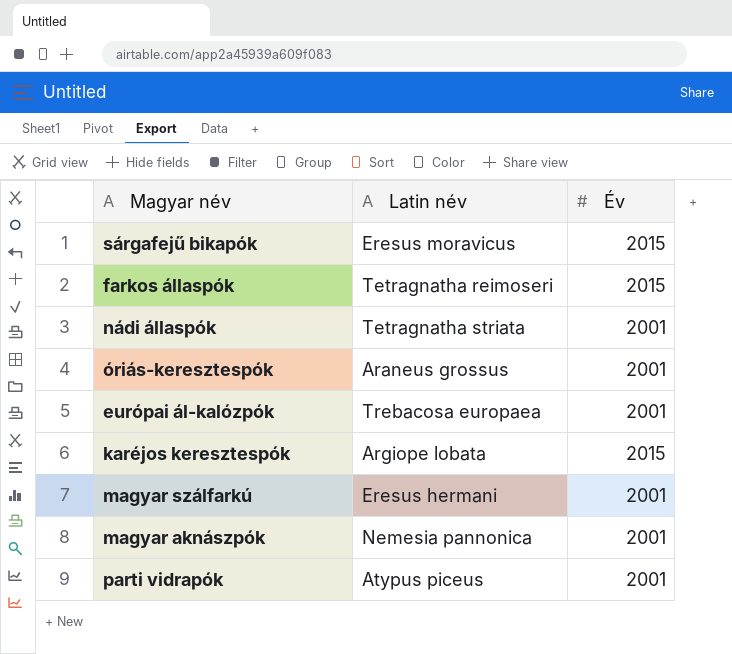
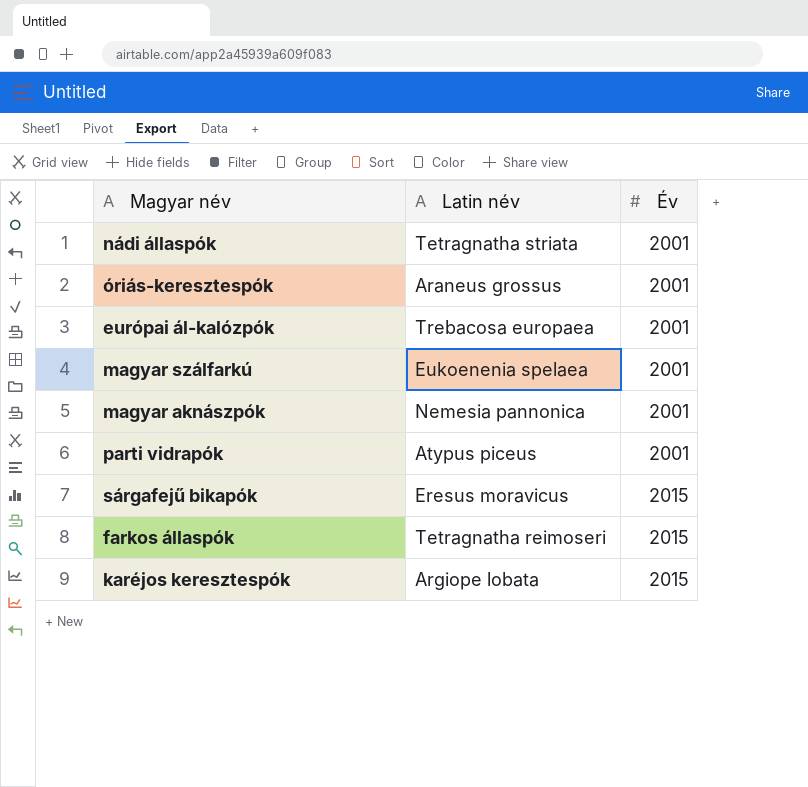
row order: none -> Év ascending
magyar szálfarkú | Latin név: Eresus hermani -> Eukoenenia spelaea

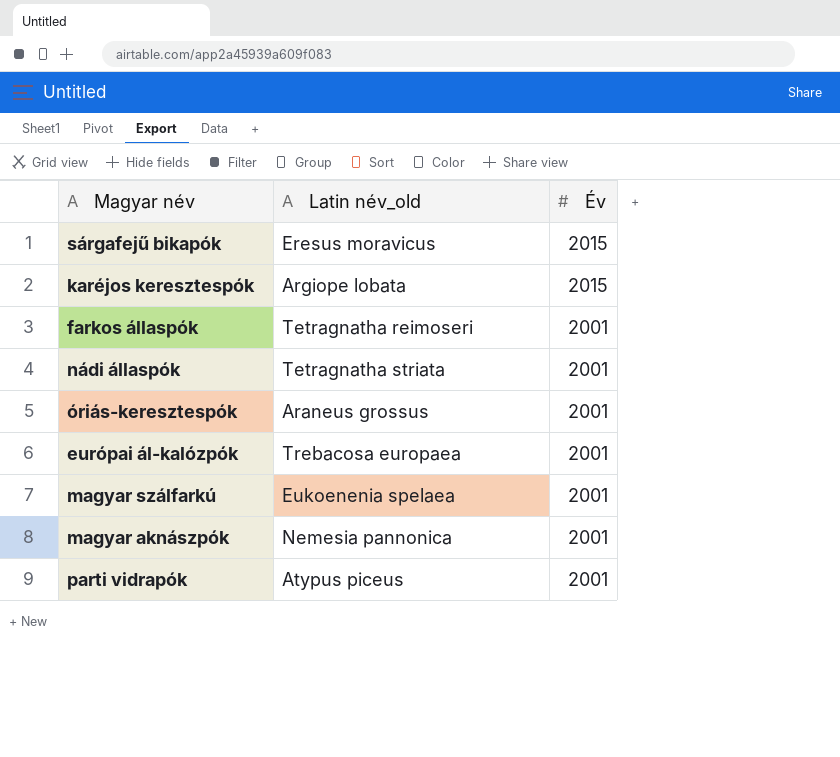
row order: Év ascending -> Év descending
column name: Latin név -> Latin név_old
farkos állaspók | Év: 2015 -> 2001

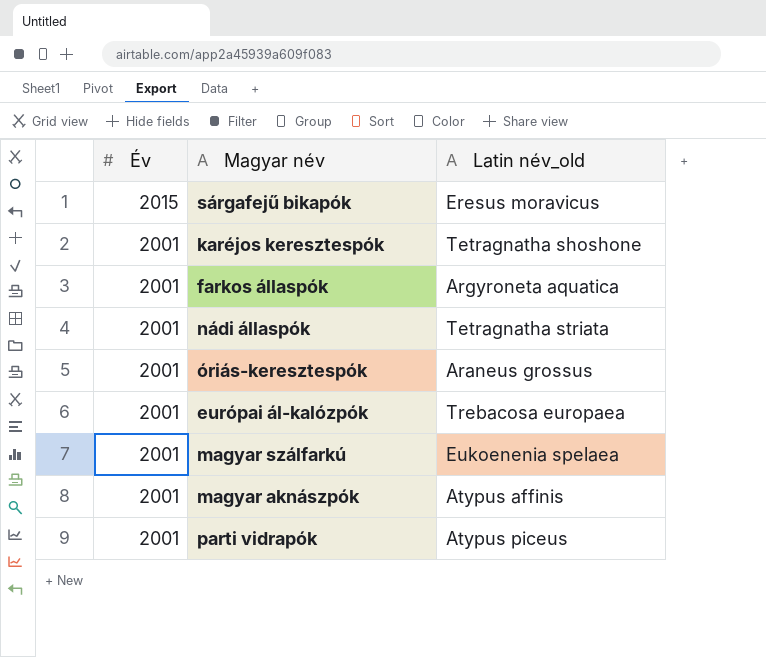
column Év | position: 3 -> 1
karéjos keresztespók | Év: 2015 -> 2001
karéjos keresztespók | Latin név_old: Argiope lobata -> Tetragnatha shoshone
farkos állaspók | Latin név_old: Tetragnatha reimoseri -> Argyroneta aquatica
magyar aknászpók | Latin név_old: Nemesia pannonica -> Atypus affinis

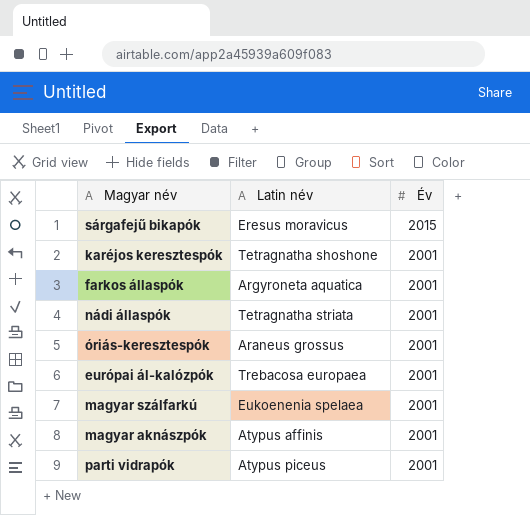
column name: Latin név_old -> Latin név
column Év | position: 1 -> 3

